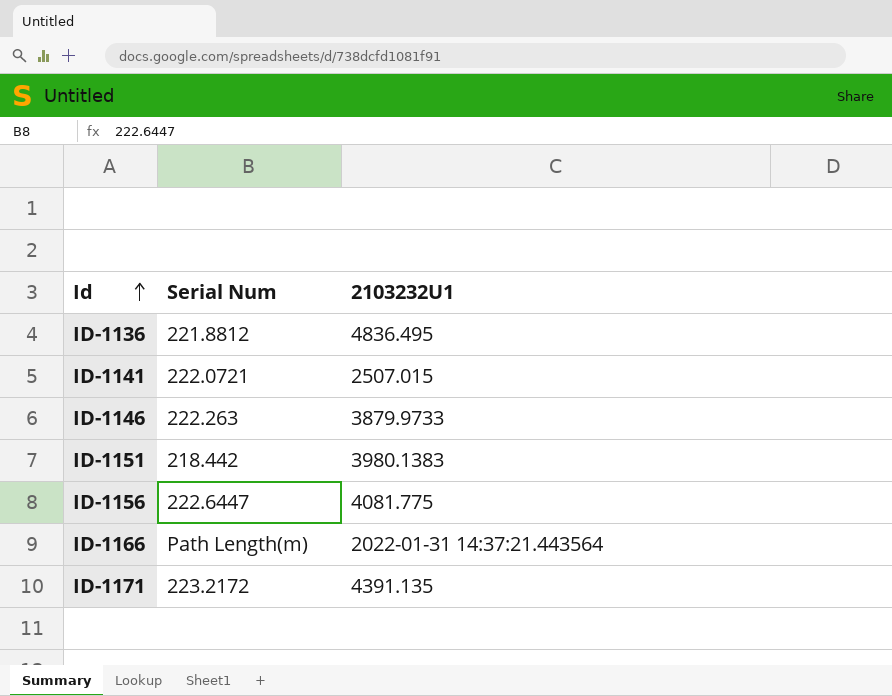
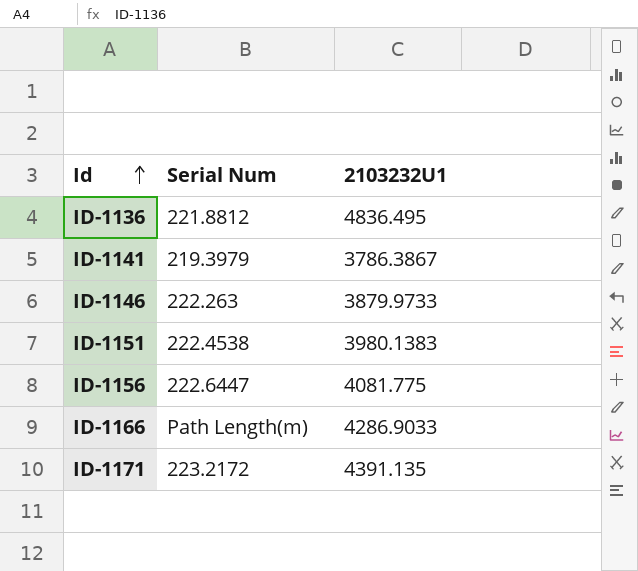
ID-1141 | Serial Num: 222.0721 -> 219.3979
ID-1141 | 2103232U1: 2507.015 -> 3786.3867
ID-1151 | Serial Num: 218.442 -> 222.4538
ID-1166 | 2103232U1: 2022-01-31 14:37:21.443564 -> 4286.9033

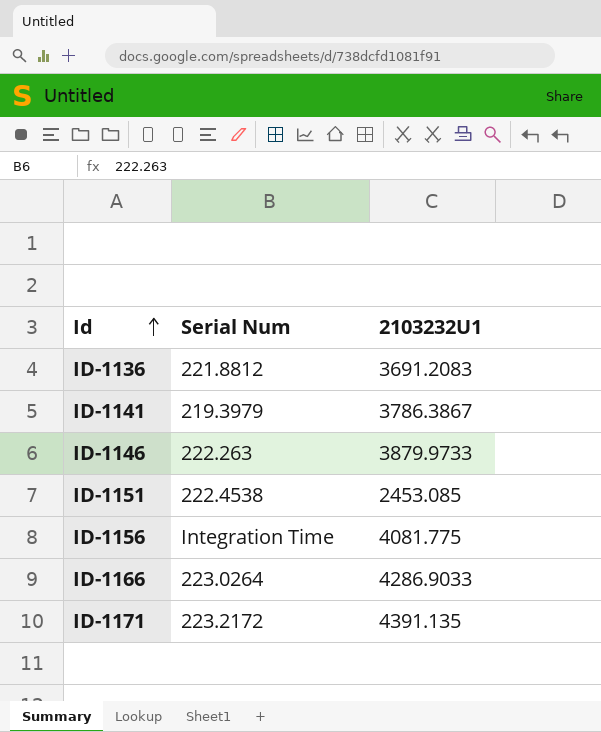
ID-1136 | 2103232U1: 4836.495 -> 3691.2083
ID-1151 | 2103232U1: 3980.1383 -> 2453.085
ID-1156 | Serial Num: 222.6447 -> Integration Time
ID-1166 | Serial Num: Path Length(m) -> 223.0264

